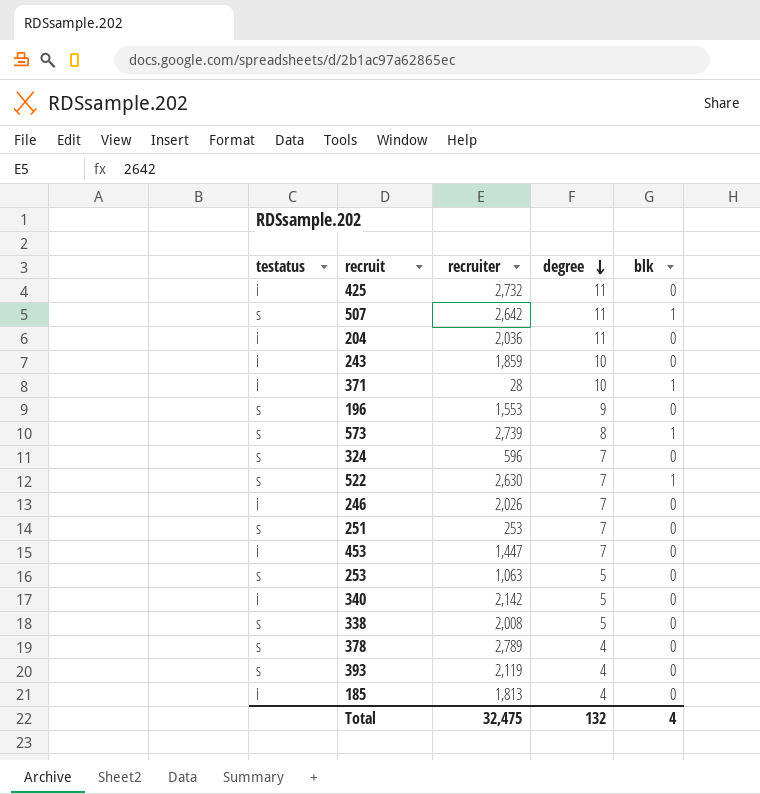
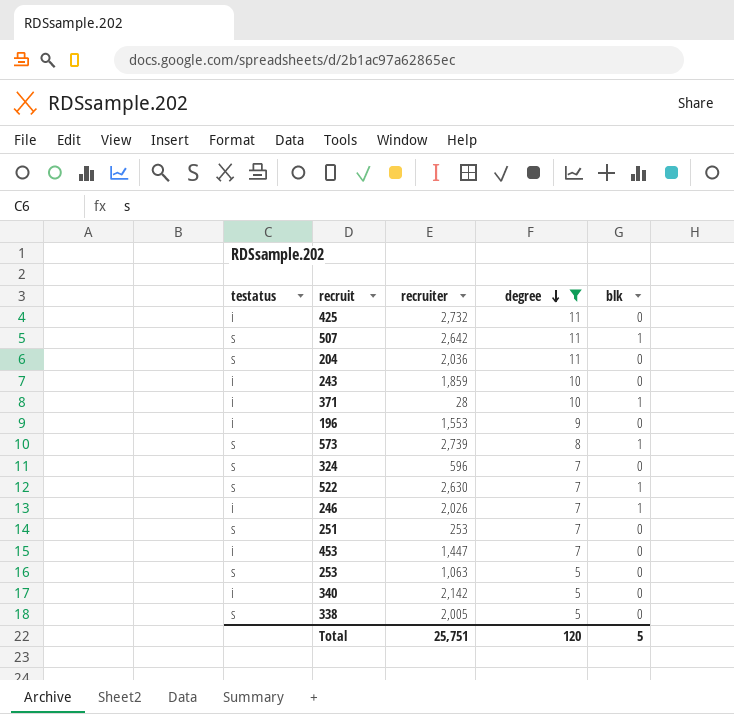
filter: none -> degree != 4
204 | testatus: i -> s
196 | testatus: s -> i
246 | blk: 0 -> 1
338 | recruiter: 2,008 -> 2,005
Total | recruiter: 32,475 -> 25,751
Total | degree: 132 -> 120
Total | blk: 4 -> 5

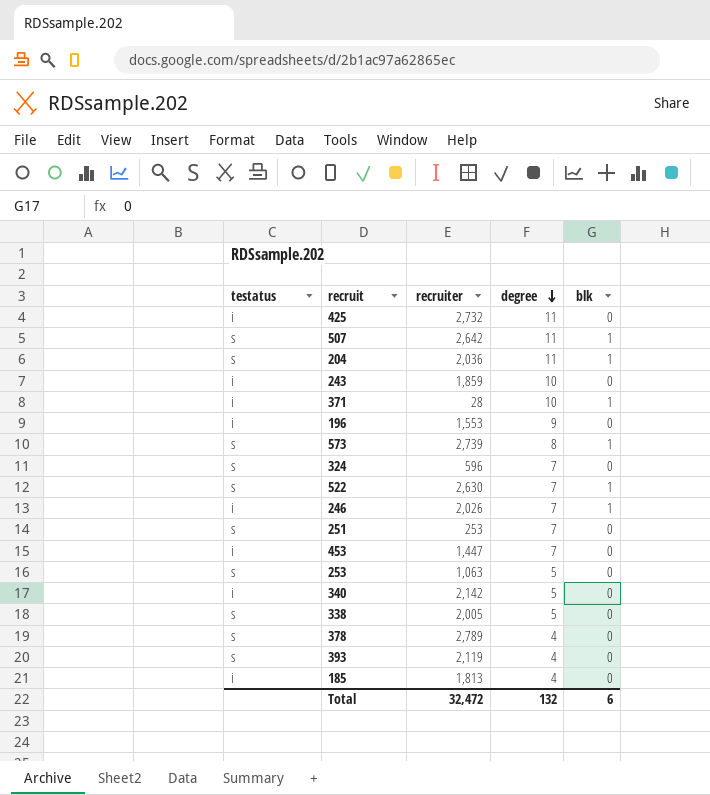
filter: degree != 4 -> none
204 | blk: 0 -> 1
Total | recruiter: 25,751 -> 32,472
Total | degree: 120 -> 132
Total | blk: 5 -> 6

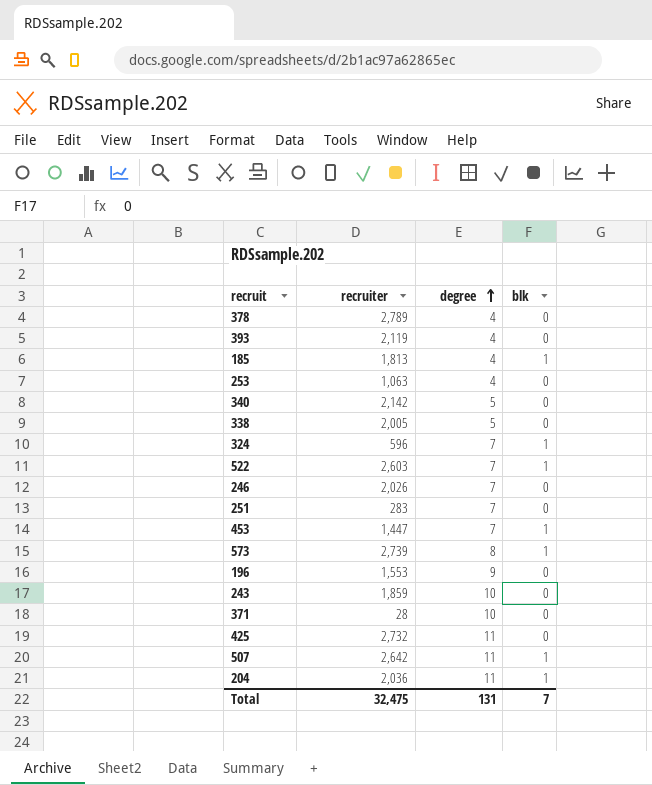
row order: degree descending -> degree ascending
column testatus | position: 1 -> none
185 | blk: 0 -> 1
253 | degree: 5 -> 4
324 | blk: 0 -> 1
522 | recruiter: 2,630 -> 2,603
246 | blk: 1 -> 0
251 | recruiter: 253 -> 283
453 | blk: 0 -> 1
371 | blk: 1 -> 0
Total | recruiter: 32,472 -> 32,475
Total | degree: 132 -> 131
Total | blk: 6 -> 7

